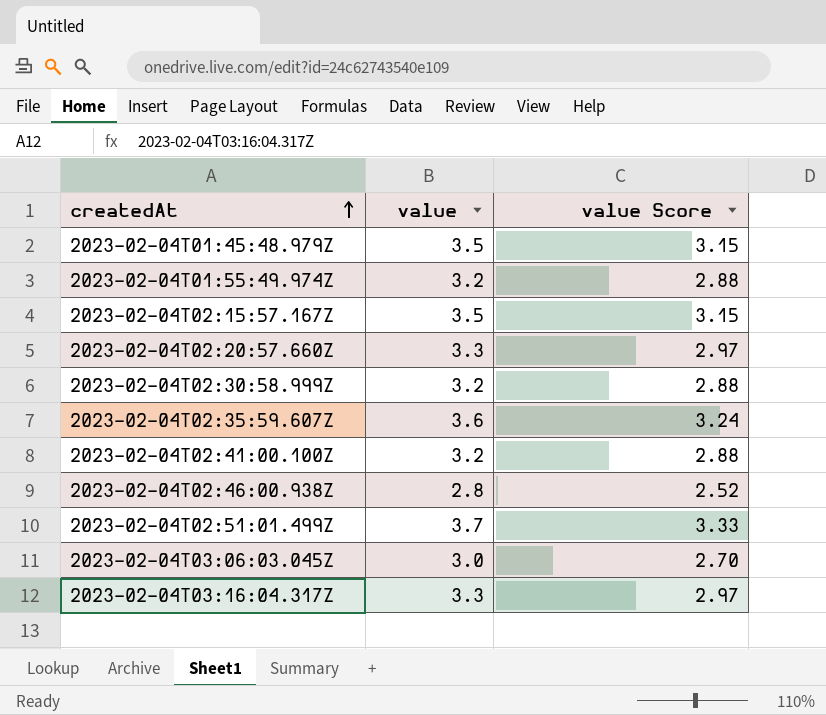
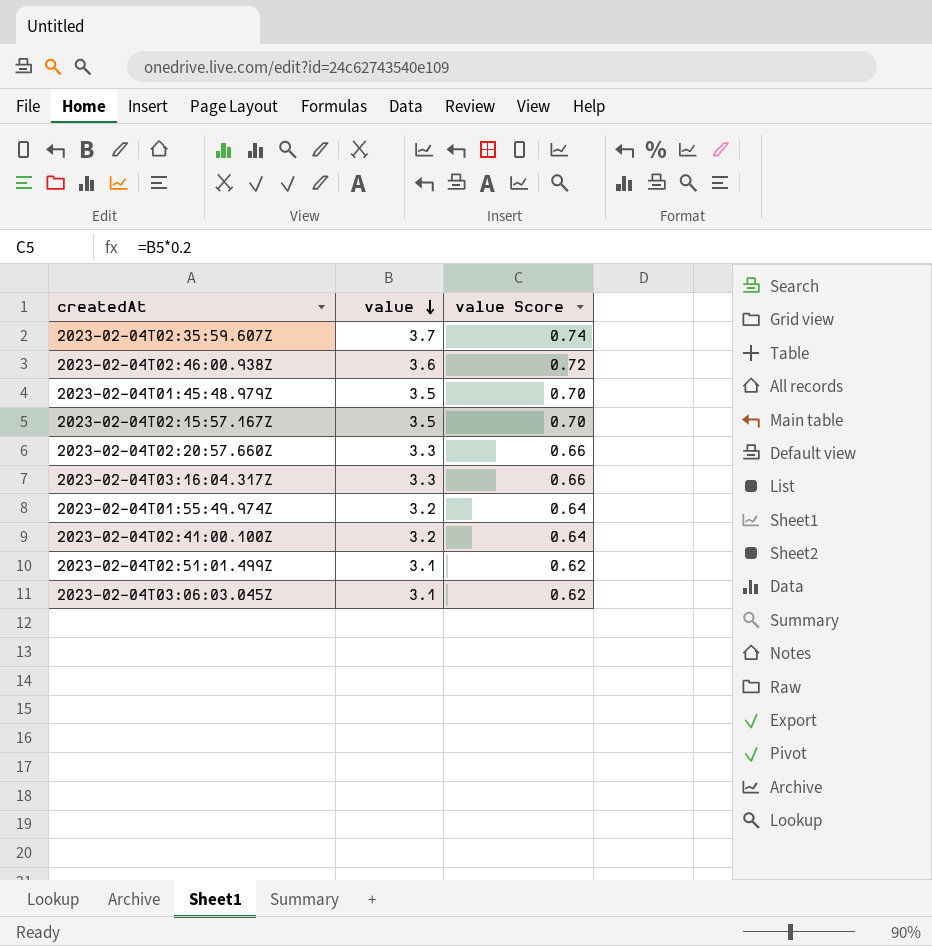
row order: createdAt ascending -> value descending
column value Score | formula: [value] * 0.9 -> [value] * 0.2
row 2023-02-04T02:30:58.999Z: 3.2 | 2.88 -> none
2023-02-04T02:35:59.607Z | value: 3.6 -> 3.7
2023-02-04T02:46:00.938Z | value: 2.8 -> 3.6
2023-02-04T02:51:01.499Z | value: 3.7 -> 3.1
2023-02-04T03:06:03.045Z | value: 3.0 -> 3.1

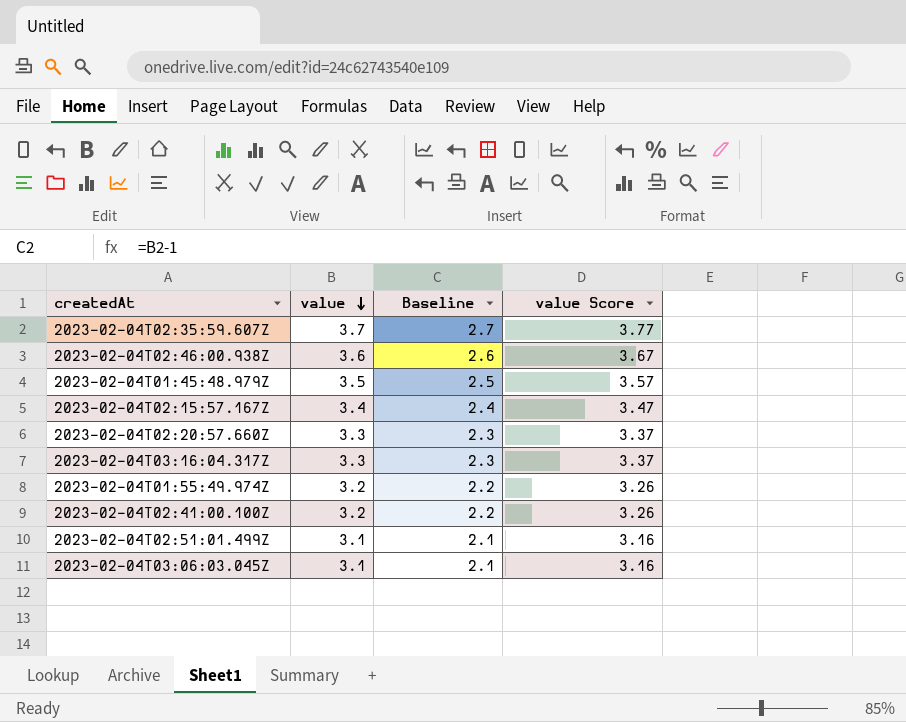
column Baseline | formula: none -> [value] - 1
column value Score | formula: [value] * 0.2 -> [value] * 1.02
2023-02-04T02:15:57.167Z | value: 3.5 -> 3.4

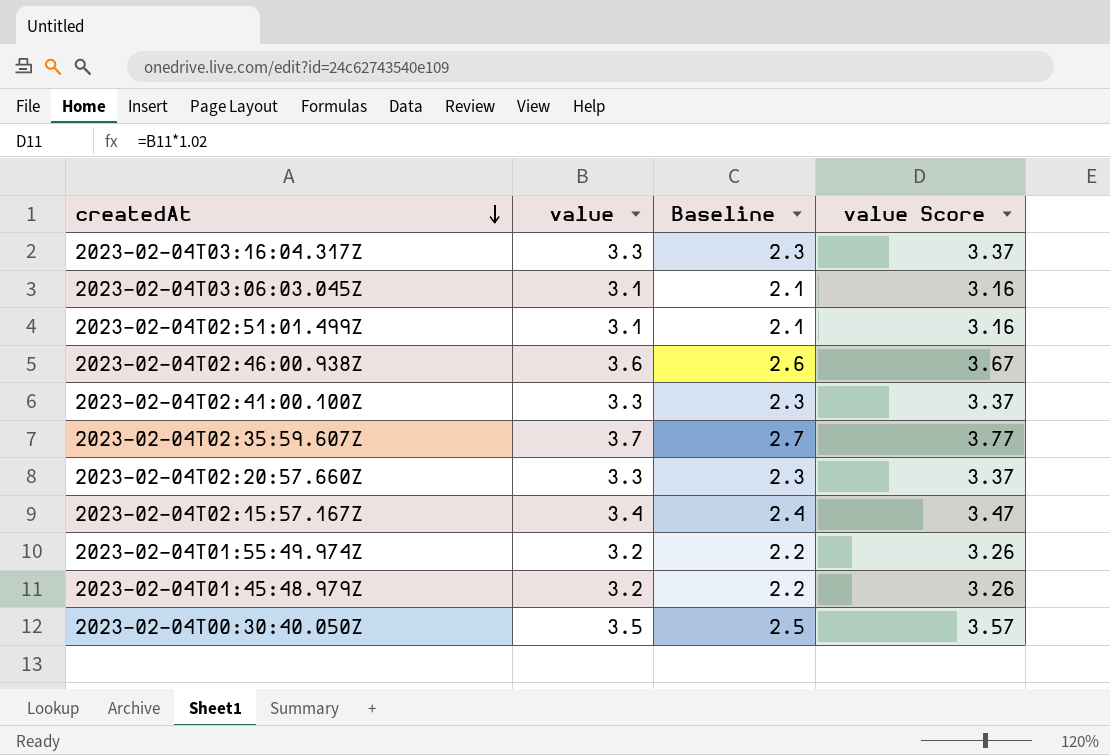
row order: value descending -> createdAt descending
2023-02-04T02:41:00.100Z | value: 3.2 -> 3.3
2023-02-04T02:41:00.100Z | Baseline: 2.2 -> 2.3
2023-02-04T02:41:00.100Z | value Score: 3.26 -> 3.37
2023-02-04T01:45:48.979Z | value: 3.5 -> 3.2
2023-02-04T01:45:48.979Z | Baseline: 2.5 -> 2.2
2023-02-04T01:45:48.979Z | value Score: 3.57 -> 3.26
row 2023-02-04T00:30:40.050Z: none -> 3.5 | 2.5 | 3.57

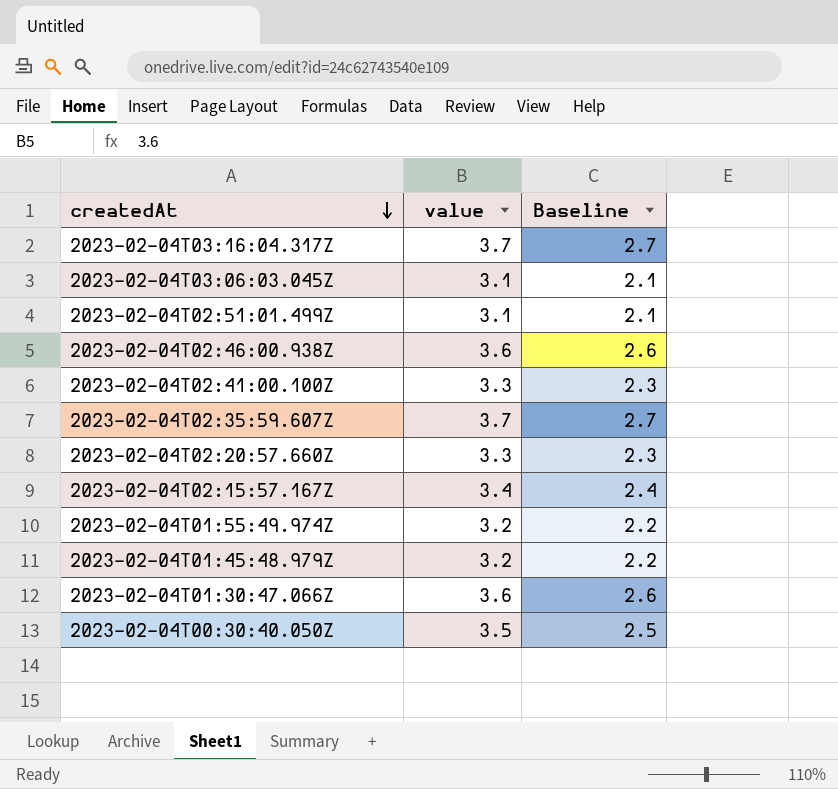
column value Score | formula: [value] * 1.02 -> none
2023-02-04T03:16:04.317Z | value: 3.3 -> 3.7
2023-02-04T03:16:04.317Z | Baseline: 2.3 -> 2.7
row 2023-02-04T01:30:47.066Z: none -> 3.6 | 2.6

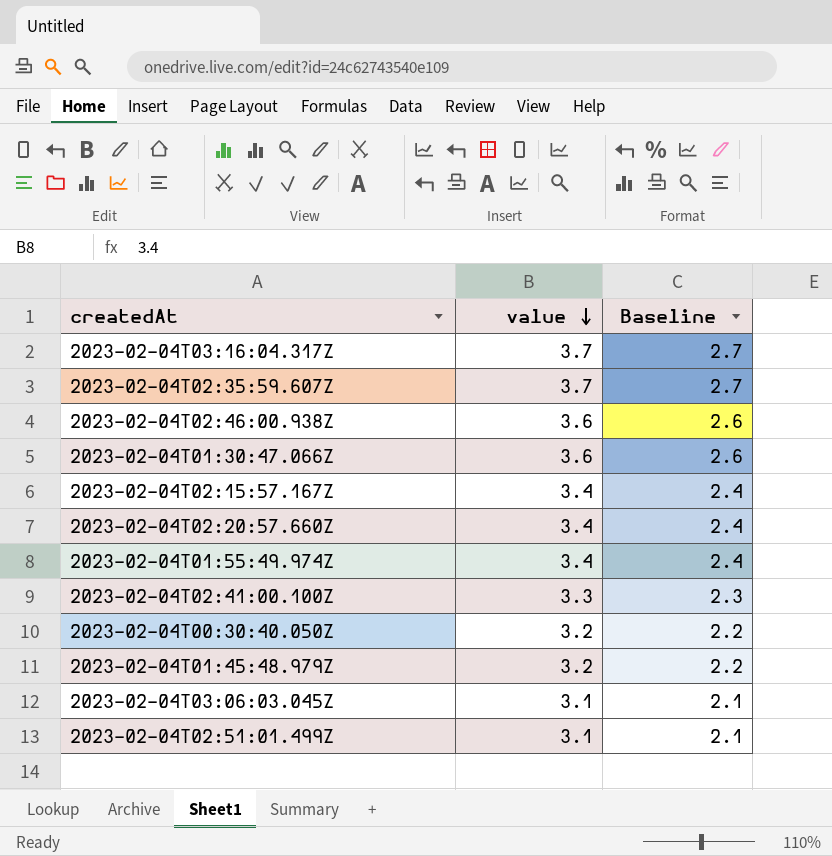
row order: createdAt descending -> value descending
2023-02-04T02:20:57.660Z | value: 3.3 -> 3.4
2023-02-04T02:20:57.660Z | Baseline: 2.3 -> 2.4
2023-02-04T01:55:49.974Z | value: 3.2 -> 3.4
2023-02-04T01:55:49.974Z | Baseline: 2.2 -> 2.4
2023-02-04T00:30:40.050Z | value: 3.5 -> 3.2
2023-02-04T00:30:40.050Z | Baseline: 2.5 -> 2.2

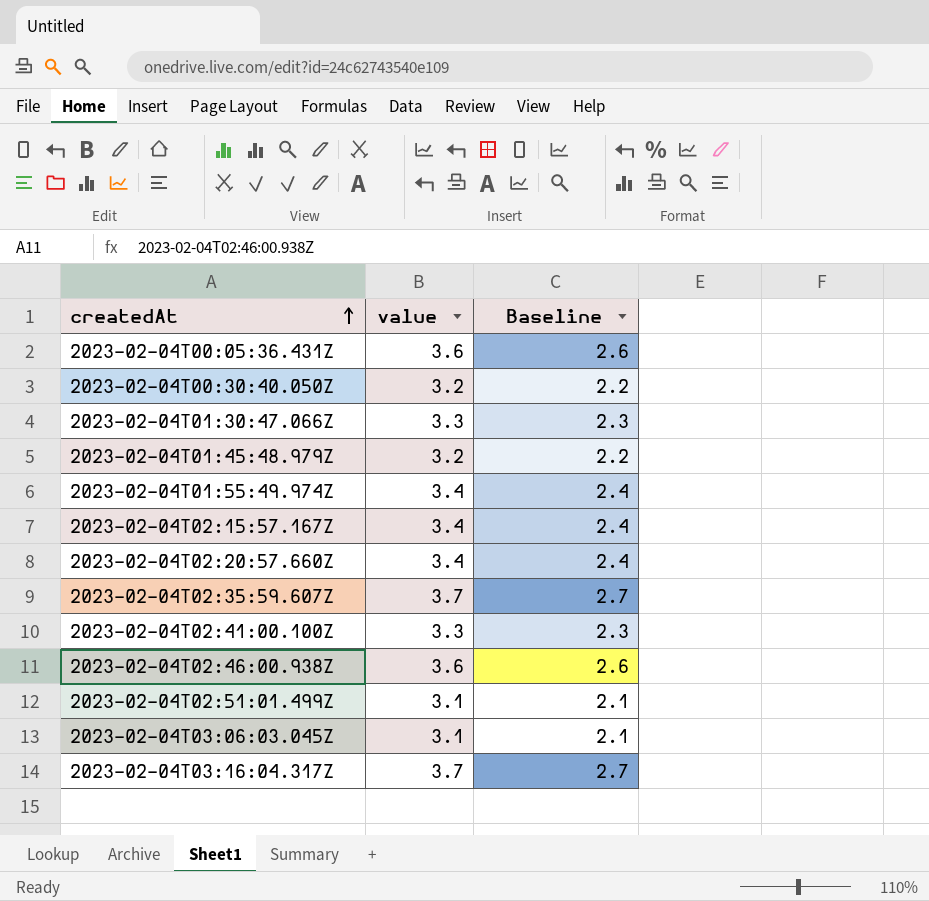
row order: value descending -> createdAt ascending
row 2023-02-04T00:05:36.431Z: none -> 3.6 | 2.6
2023-02-04T01:30:47.066Z | value: 3.6 -> 3.3
2023-02-04T01:30:47.066Z | Baseline: 2.6 -> 2.3

